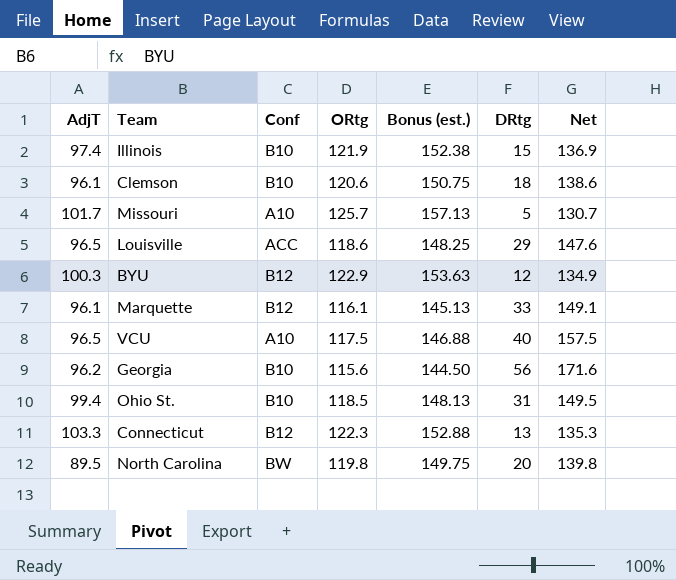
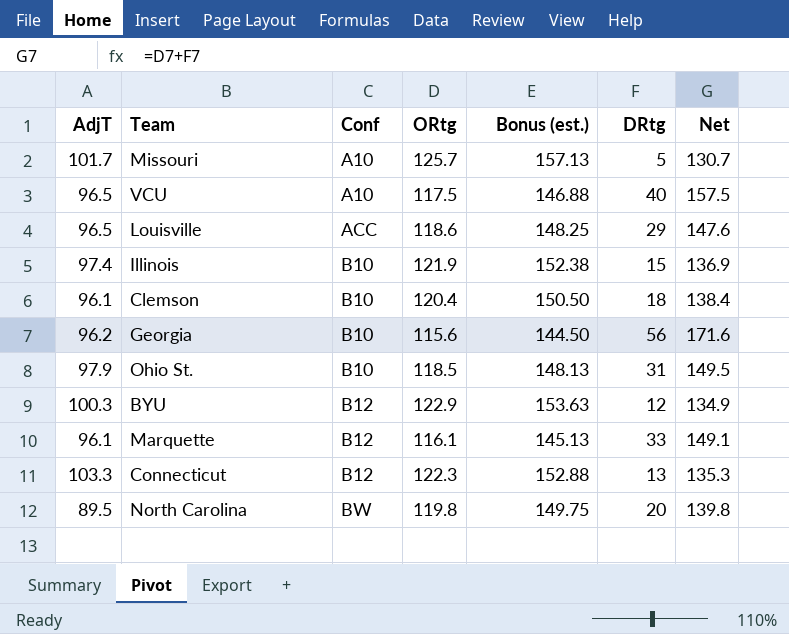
row order: none -> Conf ascending
Clemson | ORtg: 120.6 -> 120.4
Clemson | Bonus (est.): 150.75 -> 150.50
Clemson | Net: 138.6 -> 138.4
Ohio St. | AdjT: 99.4 -> 97.9

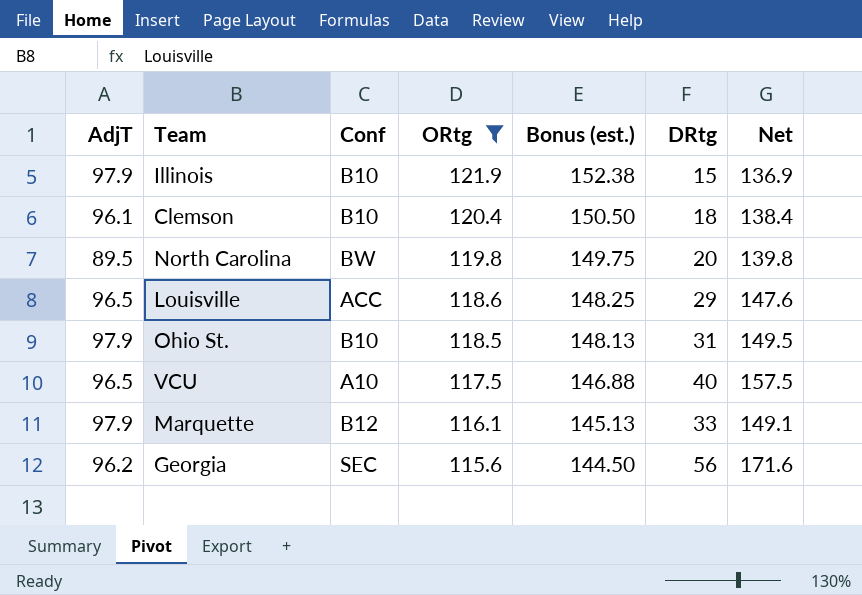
filter: none -> ORtg <= 121.9
row order: Conf ascending -> ORtg descending
Illinois | AdjT: 97.4 -> 97.9
Marquette | AdjT: 96.1 -> 97.9
Georgia | Conf: B10 -> SEC

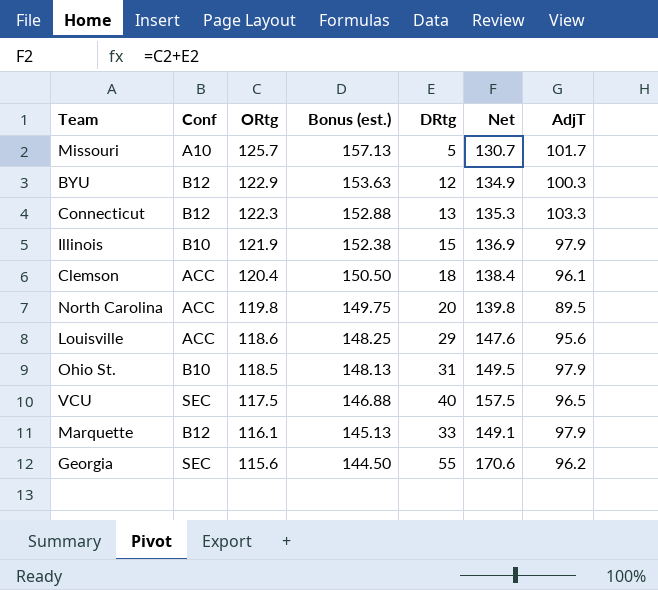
filter: ORtg <= 121.9 -> none
column AdjT | position: 1 -> 7
Clemson | Conf: B10 -> ACC
North Carolina | Conf: BW -> ACC
Louisville | AdjT: 96.5 -> 95.6
VCU | Conf: A10 -> SEC
Georgia | DRtg: 56 -> 55
Georgia | Net: 171.6 -> 170.6

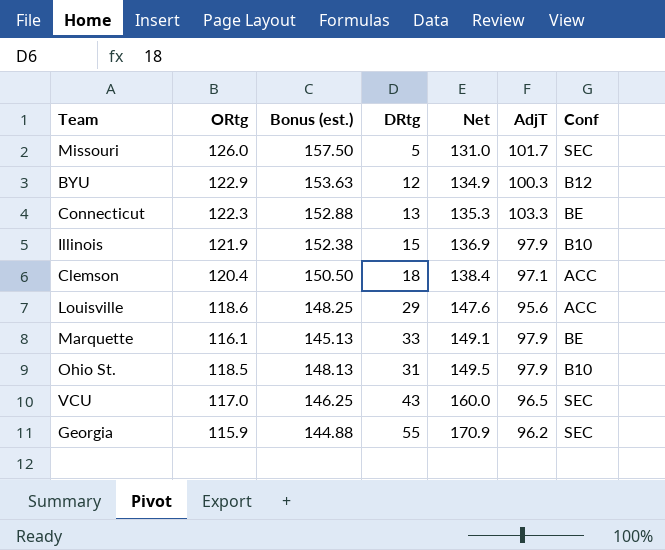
row order: ORtg descending -> Net ascending
column Conf | position: 2 -> 7
row North Carolina: ACC | 119.8 | 149.75 | 20 | 139.8 | 89.5 -> none
Missouri | ORtg: 125.7 -> 126.0
Missouri | Bonus (est.): 157.13 -> 157.50
Missouri | Net: 130.7 -> 131.0
Missouri | Conf: A10 -> SEC
Connecticut | Conf: B12 -> BE
Clemson | AdjT: 96.1 -> 97.1
Marquette | Conf: B12 -> BE
VCU | ORtg: 117.5 -> 117.0
VCU | Bonus (est.): 146.88 -> 146.25
VCU | DRtg: 40 -> 43
VCU | Net: 157.5 -> 160.0
Georgia | ORtg: 115.6 -> 115.9
Georgia | Bonus (est.): 144.50 -> 144.88
Georgia | Net: 170.6 -> 170.9

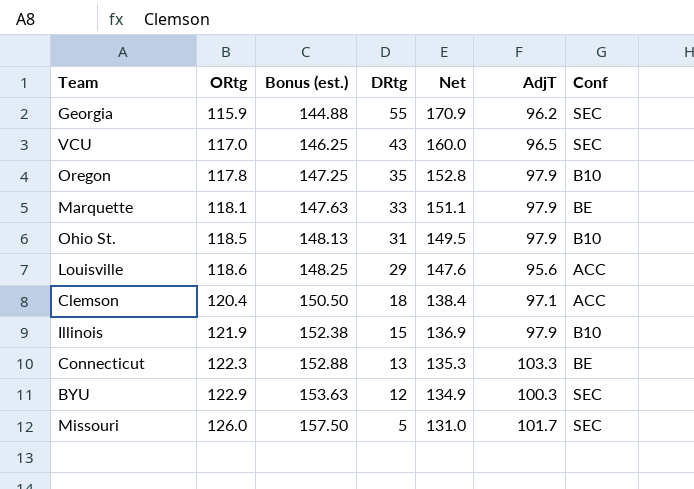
row order: Net ascending -> ORtg ascending
row Oregon: none -> 117.8 | 147.25 | 35 | 152.8 | 97.9 | B10
Marquette | ORtg: 116.1 -> 118.1
Marquette | Bonus (est.): 145.13 -> 147.63
Marquette | Net: 149.1 -> 151.1
BYU | Conf: B12 -> SEC

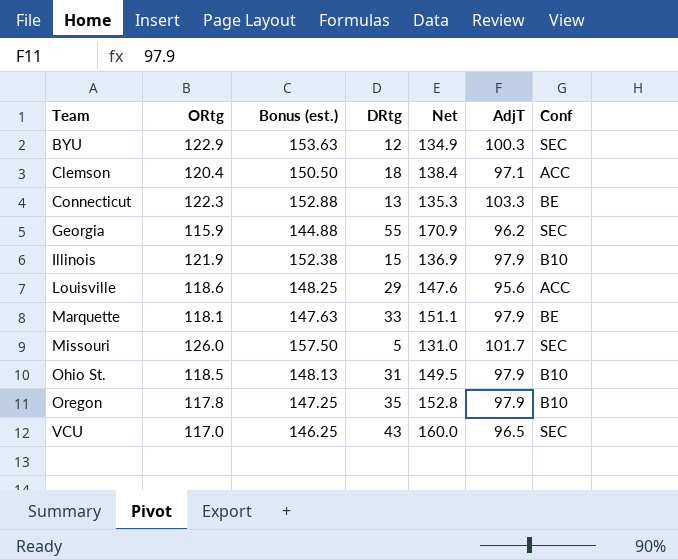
row order: ORtg ascending -> Team ascending

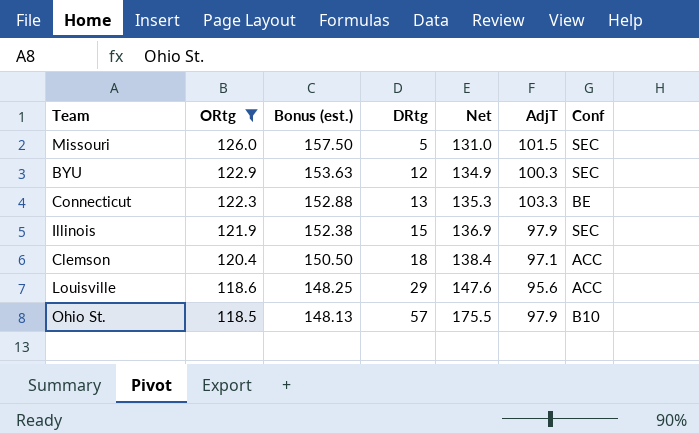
filter: none -> ORtg >= 118.5
row order: Team ascending -> ORtg descending
Missouri | AdjT: 101.7 -> 101.5
Illinois | Conf: B10 -> SEC
Ohio St. | DRtg: 31 -> 57
Ohio St. | Net: 149.5 -> 175.5

